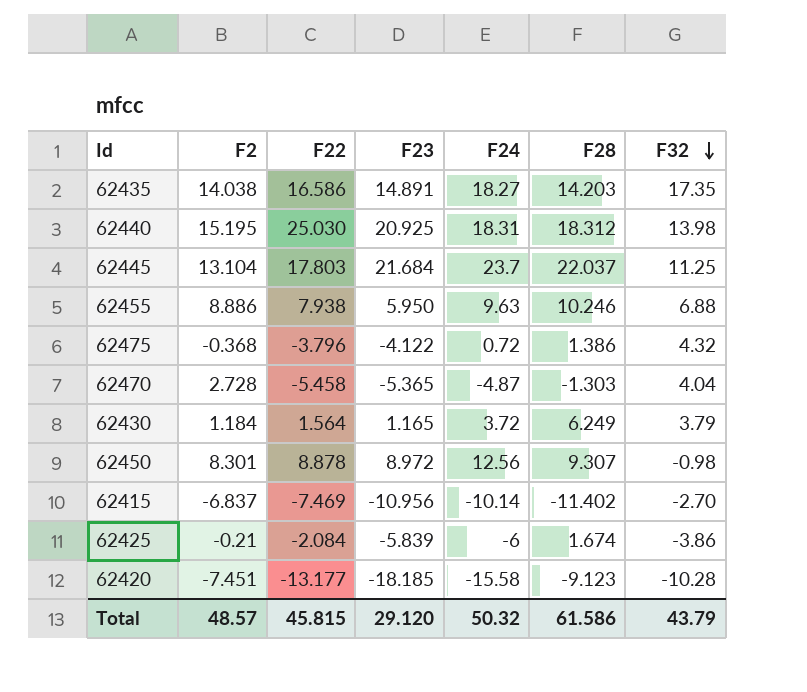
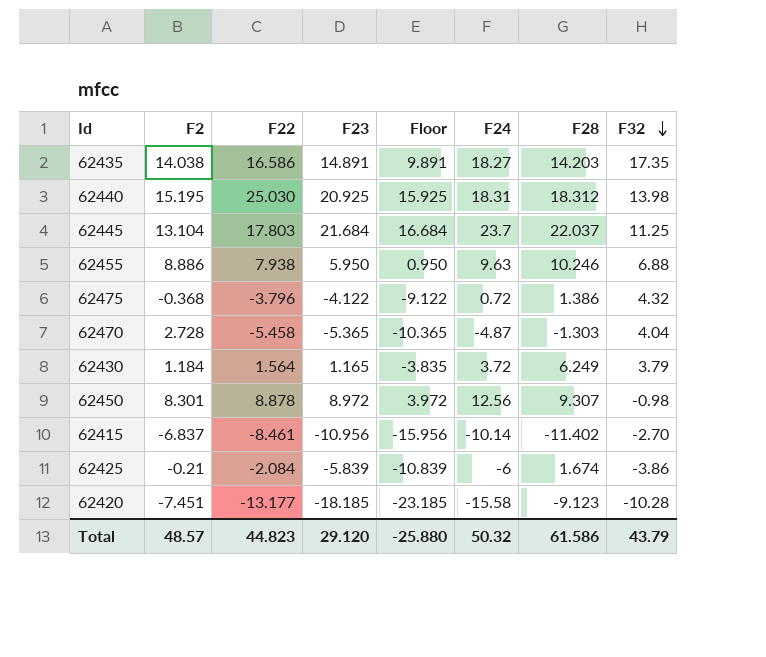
column Floor | formula: none -> [F23] - 5
62415 | F22: -7.469 -> -8.461
Total | F22: 45.815 -> 44.823

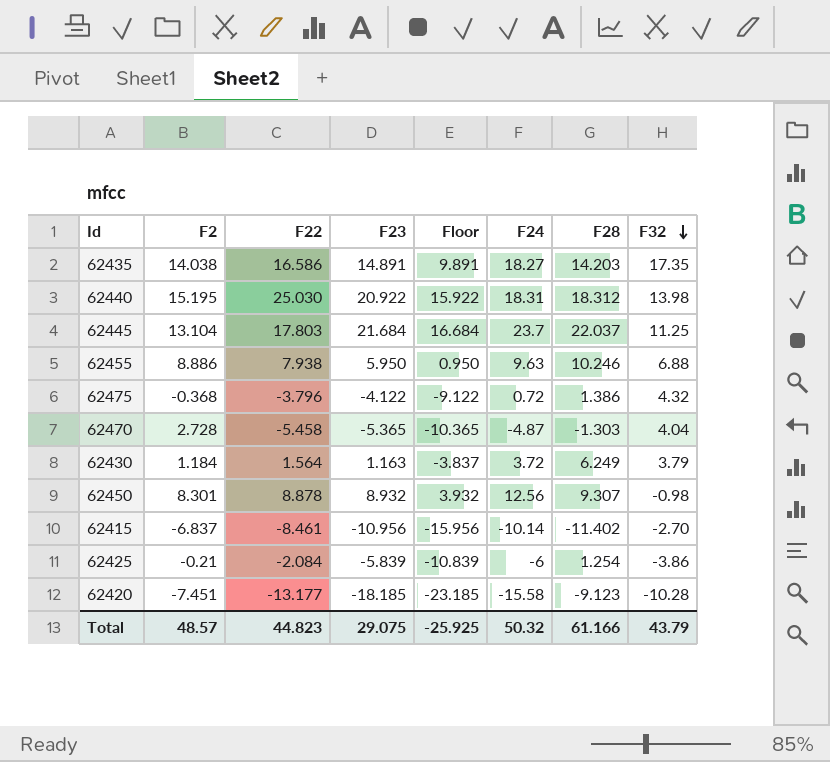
62440 | F23: 20.925 -> 20.922
62440 | Floor: 15.925 -> 15.922
62430 | F23: 1.165 -> 1.163
62430 | Floor: -3.835 -> -3.837
62450 | F23: 8.972 -> 8.932
62450 | Floor: 3.972 -> 3.932
62425 | F28: 1.674 -> 1.254
Total | F23: 29.120 -> 29.075
Total | Floor: -25.880 -> -25.925
Total | F28: 61.586 -> 61.166

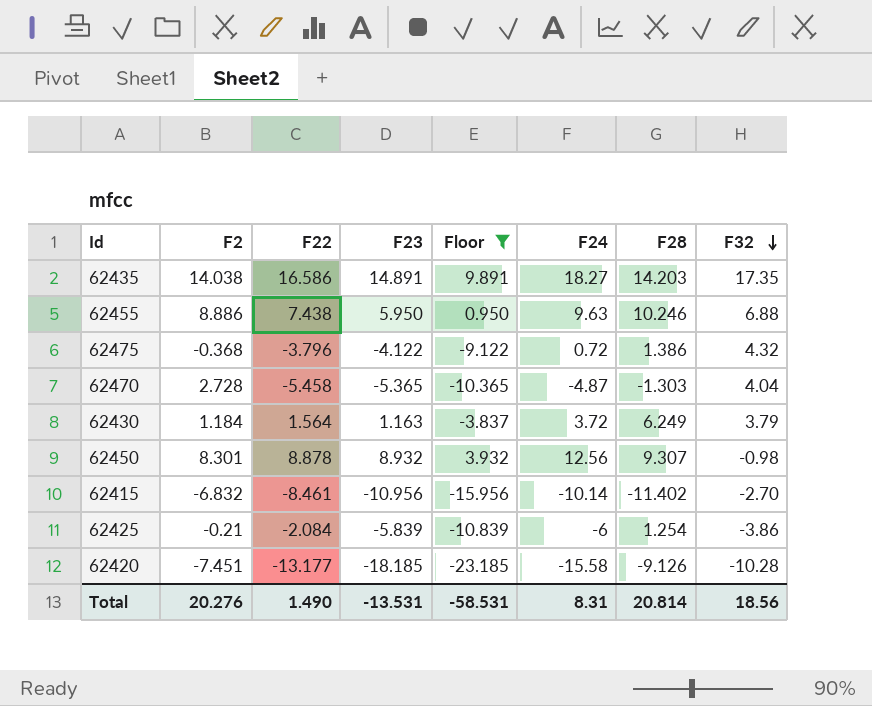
filter: none -> Floor <= 9.891
62455 | F22: 7.938 -> 7.438
62415 | F2: -6.837 -> -6.832
62420 | F28: -9.123 -> -9.126
Total | F2: 48.57 -> 20.276
Total | F22: 44.823 -> 1.490
Total | F23: 29.075 -> -13.531
Total | Floor: -25.925 -> -58.531
Total | F24: 50.32 -> 8.31
Total | F28: 61.166 -> 20.814
Total | F32: 43.79 -> 18.56

